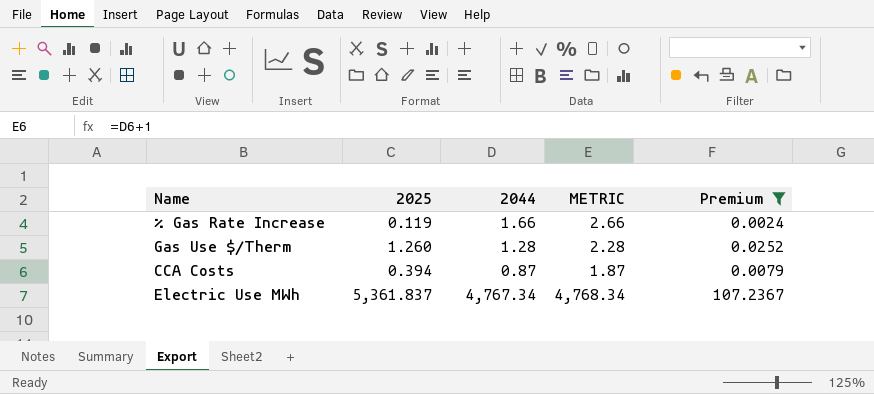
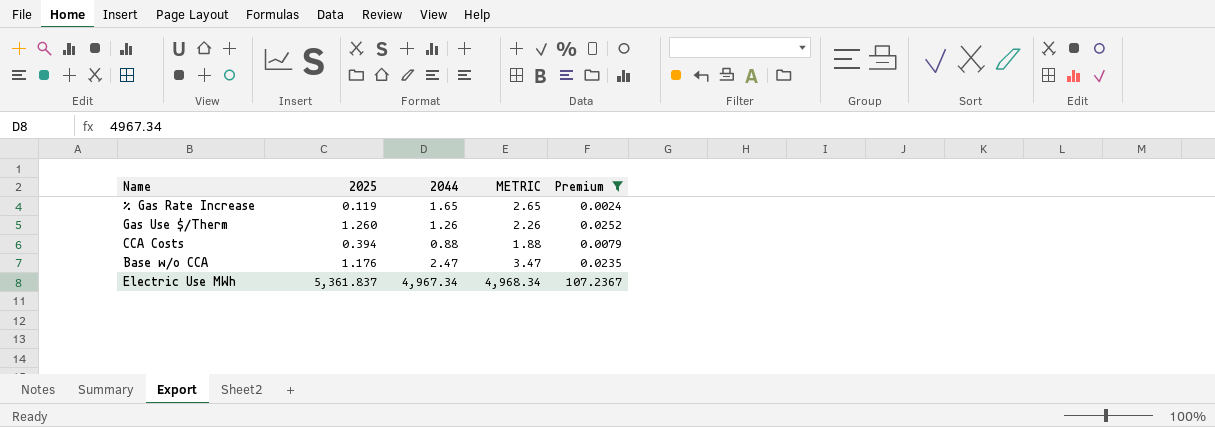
% Gas Rate Increase | 2044: 1.66 -> 1.65
% Gas Rate Increase | METRIC: 2.66 -> 2.65
Gas Use $/Therm | 2044: 1.28 -> 1.26
Gas Use $/Therm | METRIC: 2.28 -> 2.26
CCA Costs | 2044: 0.87 -> 0.88
CCA Costs | METRIC: 1.87 -> 1.88
row Base w/o CCA: none -> 1.176 | 2.47 | 3.47 | 0.0235
Electric Use MWh | 2044: 4,767.34 -> 4,967.34
Electric Use MWh | METRIC: 4,768.34 -> 4,968.34

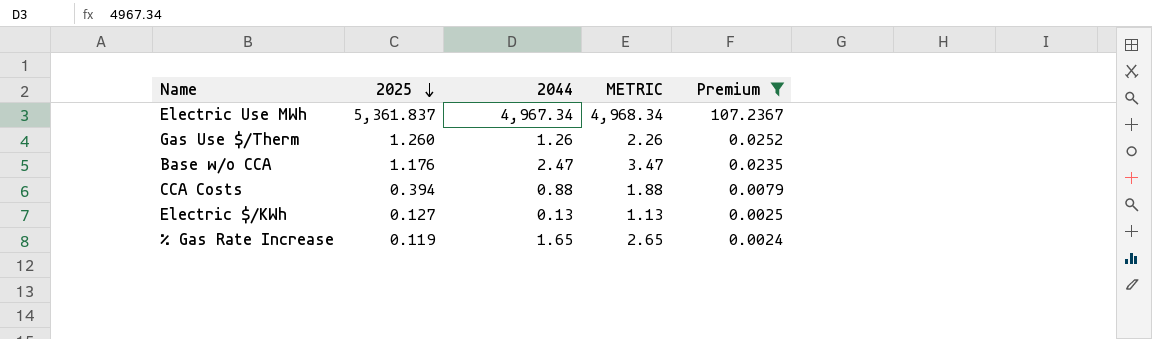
row order: none -> 2025 descending
row Electric $/KWh: none -> 0.127 | 0.13 | 1.13 | 0.0025

